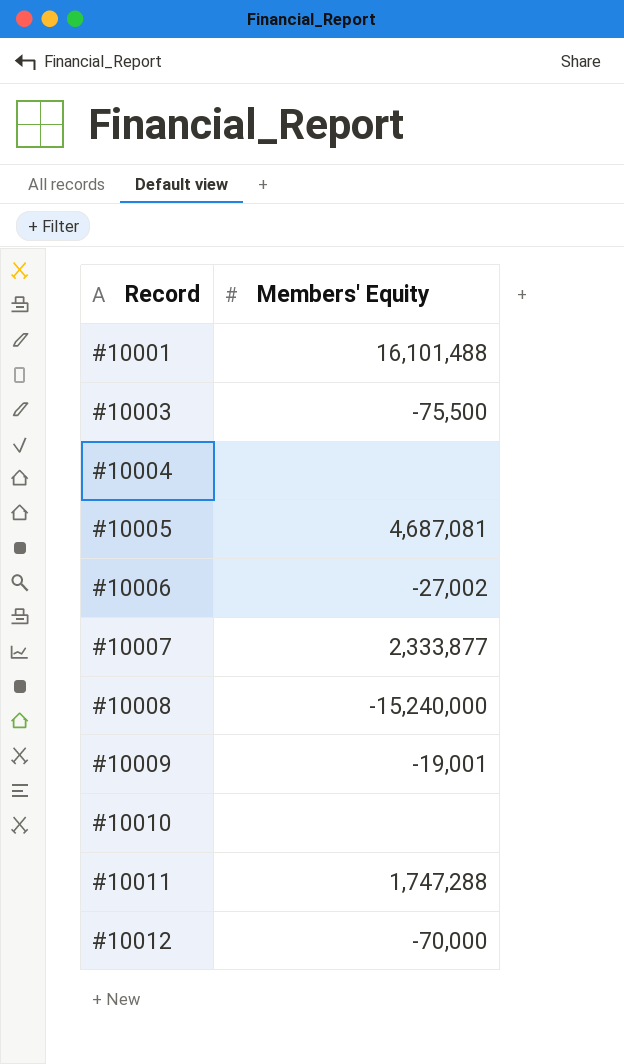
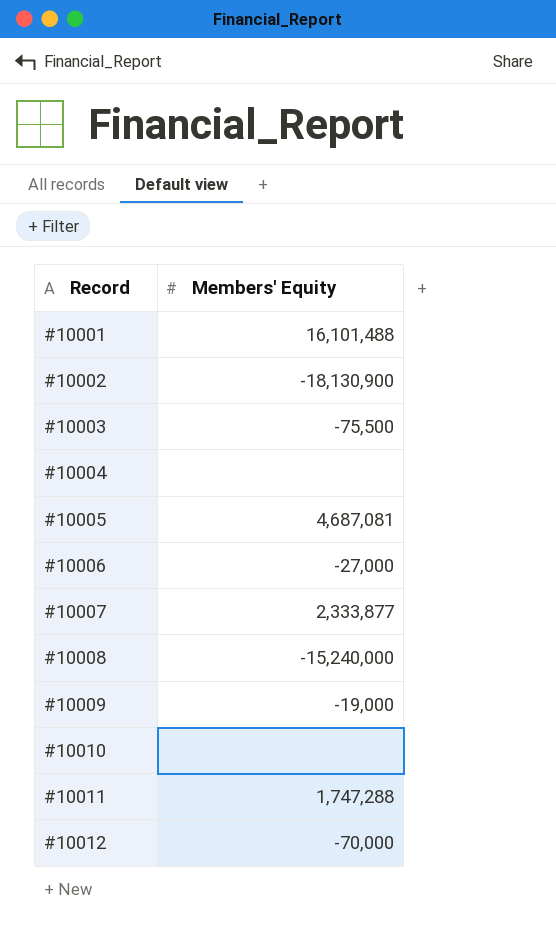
row #10002: none -> -18,130,900
#10006 | Members' Equity: -27,002 -> -27,000
#10009 | Members' Equity: -19,001 -> -19,000

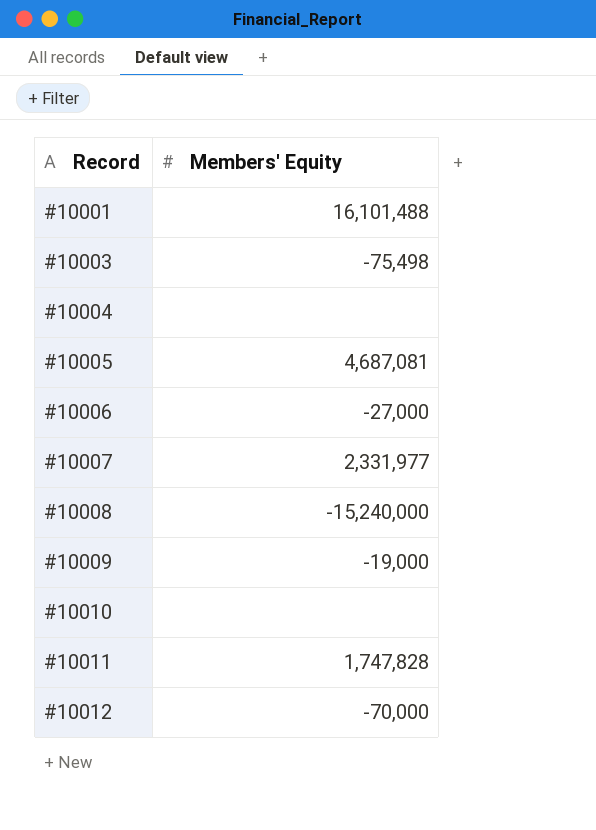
row #10002: -18,130,900 -> none
#10003 | Members' Equity: -75,500 -> -75,498
#10007 | Members' Equity: 2,333,877 -> 2,331,977
#10011 | Members' Equity: 1,747,288 -> 1,747,828

